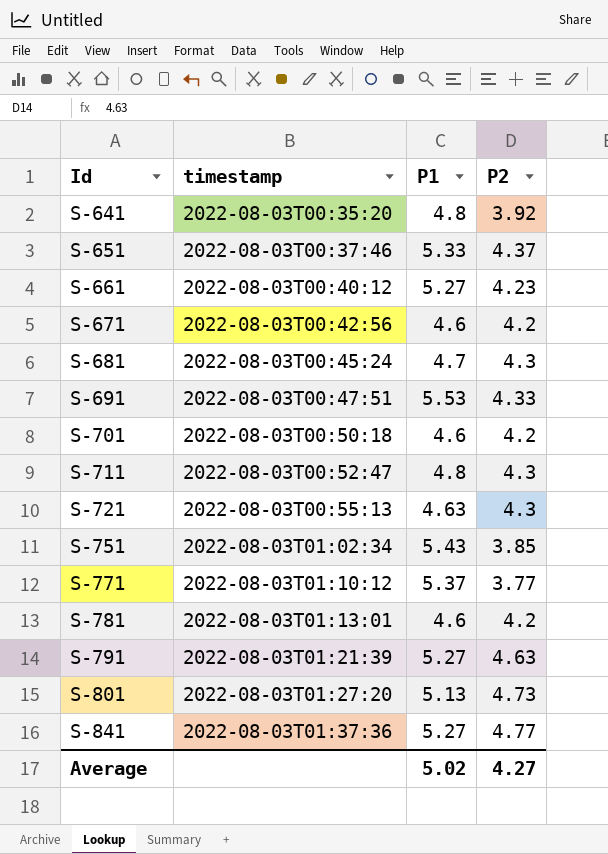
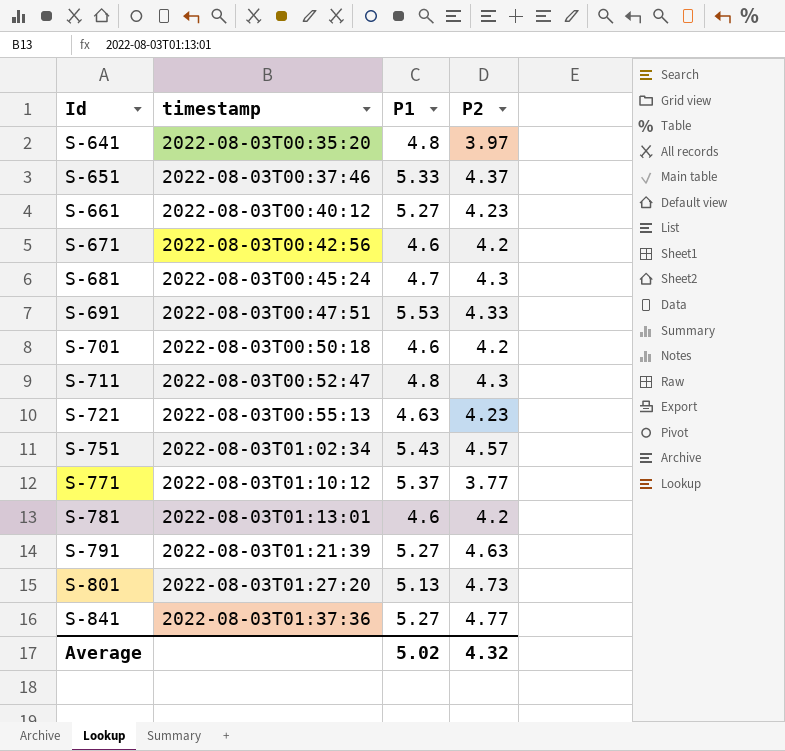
S-641 | P2: 3.92 -> 3.97
S-721 | P2: 4.3 -> 4.23
S-751 | P2: 3.85 -> 4.57
Average | P2: 4.27 -> 4.32

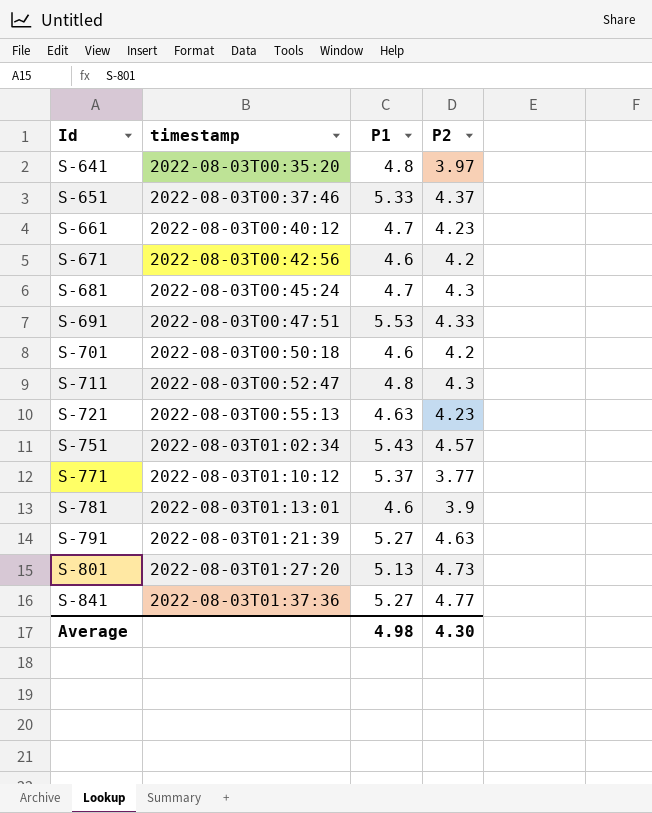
S-661 | P1: 5.27 -> 4.7
S-781 | P2: 4.2 -> 3.9
Average | P1: 5.02 -> 4.98
Average | P2: 4.32 -> 4.30

